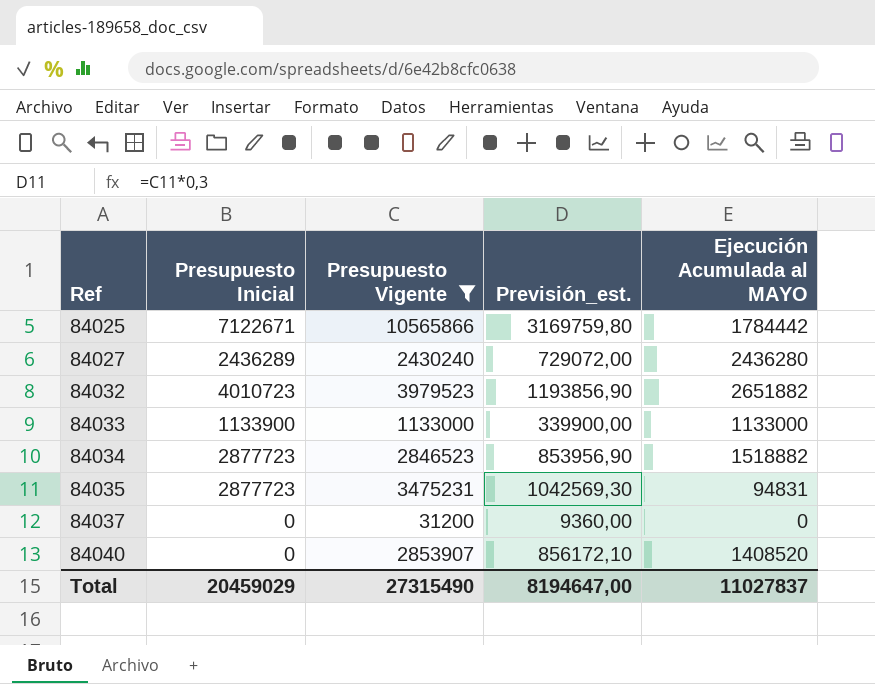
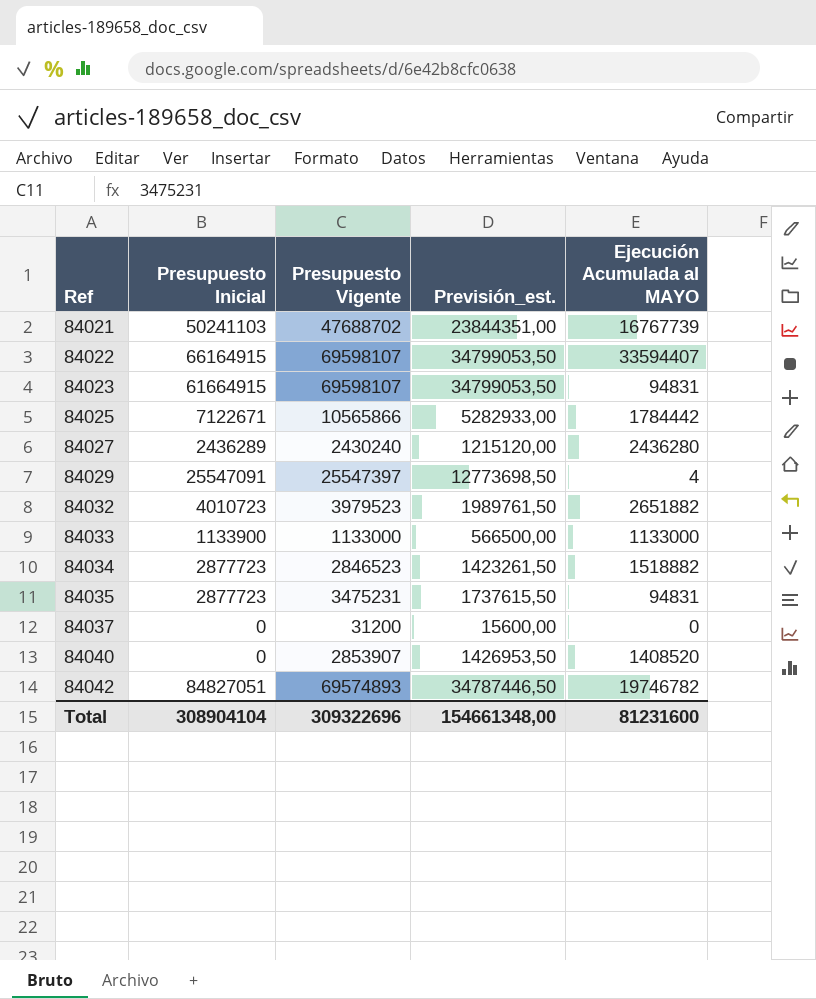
filter: Presupuesto Vigente <= 10565866 -> none
column Previsión_est. | formula: [Presupuesto Vigente] * 0,3 -> [Presupuesto Vigente] * 0,5
Total | Presupuesto Inicial: 20459029 -> 308904104
Total | Presupuesto Vigente: 27315490 -> 309322696
Total | Previsión_est.: 8194647,00 -> 154661348,00
Total | Ejecución Acumulada al MAYO: 11027837 -> 81231600

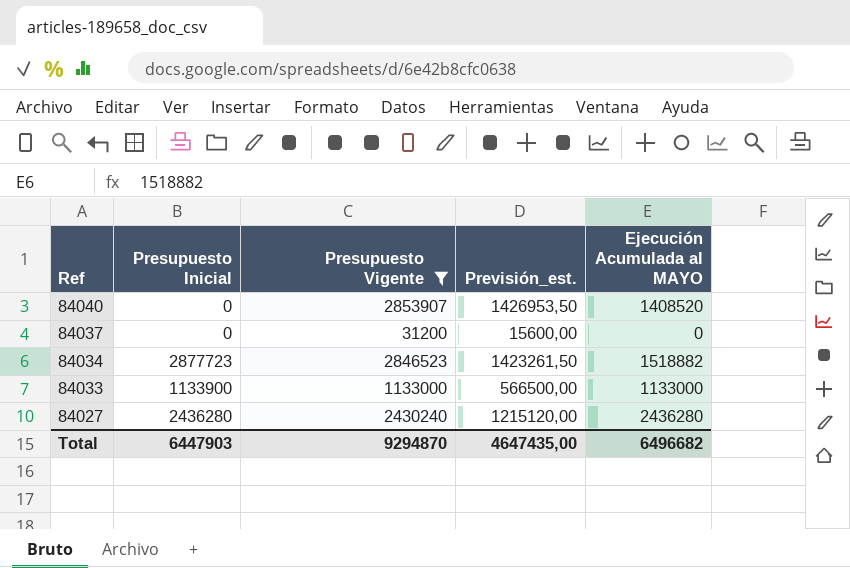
filter: none -> Presupuesto Vigente <= 2853907
row order: Ref ascending -> Ref descending
84027 | Presupuesto Inicial: 2436289 -> 2436280
Total | Presupuesto Inicial: 308904104 -> 6447903
Total | Presupuesto Vigente: 309322696 -> 9294870
Total | Previsión_est.: 154661348,00 -> 4647435,00
Total | Ejecución Acumulada al MAYO: 81231600 -> 6496682

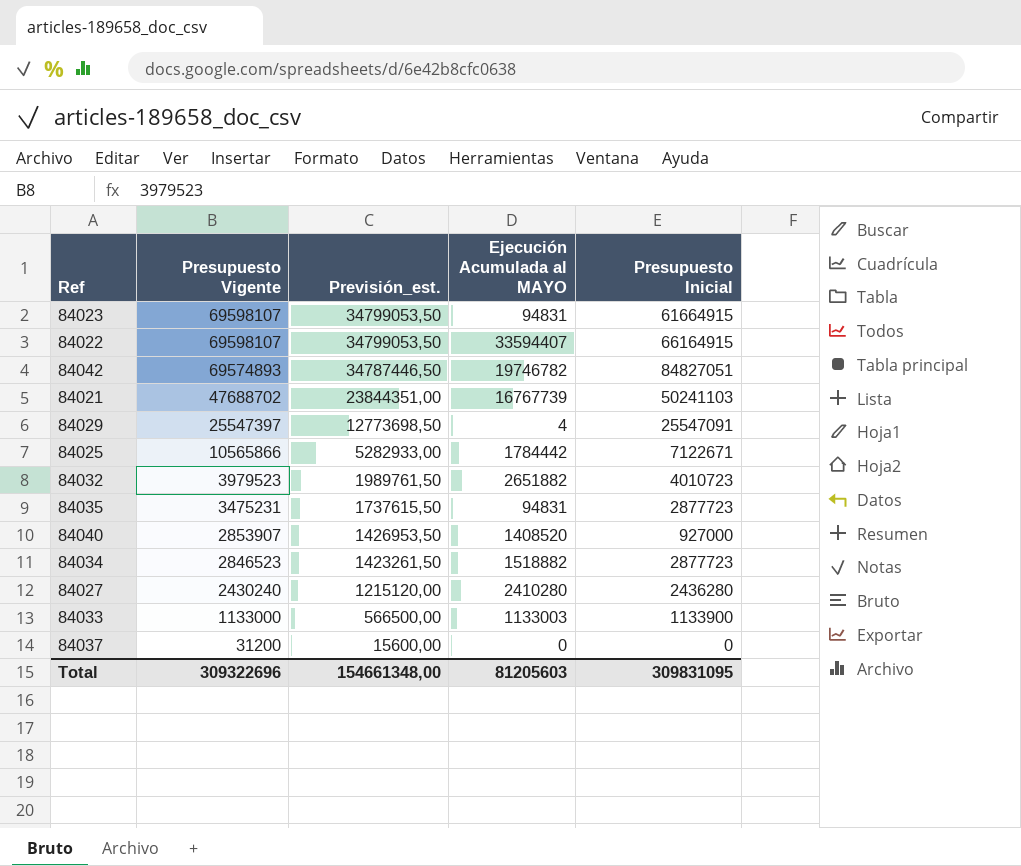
filter: Presupuesto Vigente <= 2853907 -> none
row order: Ref descending -> Presupuesto Vigente descending
column Presupuesto Inicial | position: 2 -> 5
84040 | Presupuesto Inicial: 0 -> 927000
84027 | Ejecución Acumulada al MAYO: 2436280 -> 2410280
84033 | Ejecución Acumulada al MAYO: 1133000 -> 1133003
Total | Presupuesto Vigente: 9294870 -> 309322696
Total | Previsión_est.: 4647435,00 -> 154661348,00
Total | Ejecución Acumulada al MAYO: 6496682 -> 81205603
Total | Presupuesto Inicial: 6447903 -> 309831095

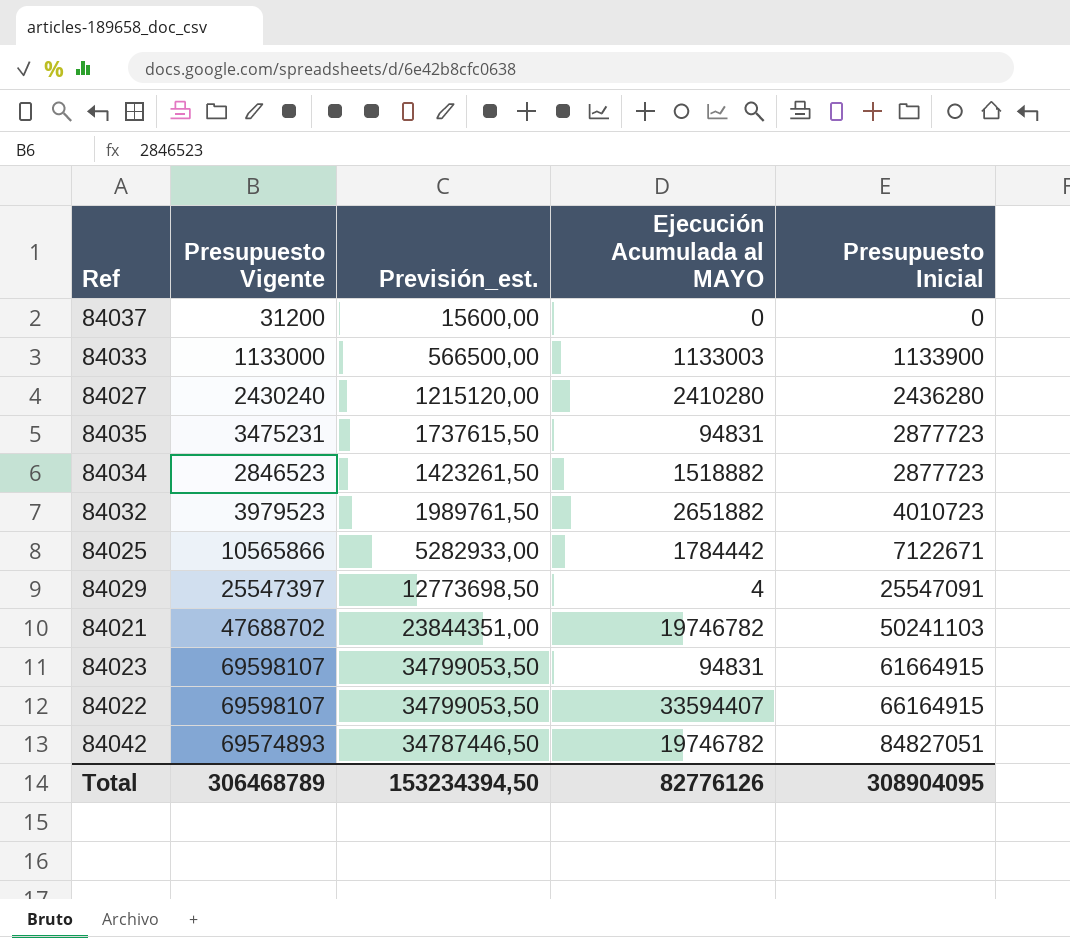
row order: Presupuesto Vigente descending -> Presupuesto Inicial ascending
row 84040: 2853907 | 1426953,50 | 1408520 | 927000 -> none
84021 | Ejecución Acumulada al MAYO: 16767739 -> 19746782
Total | Presupuesto Vigente: 309322696 -> 306468789
Total | Previsión_est.: 154661348,00 -> 153234394,50
Total | Ejecución Acumulada al MAYO: 81205603 -> 82776126
Total | Presupuesto Inicial: 309831095 -> 308904095

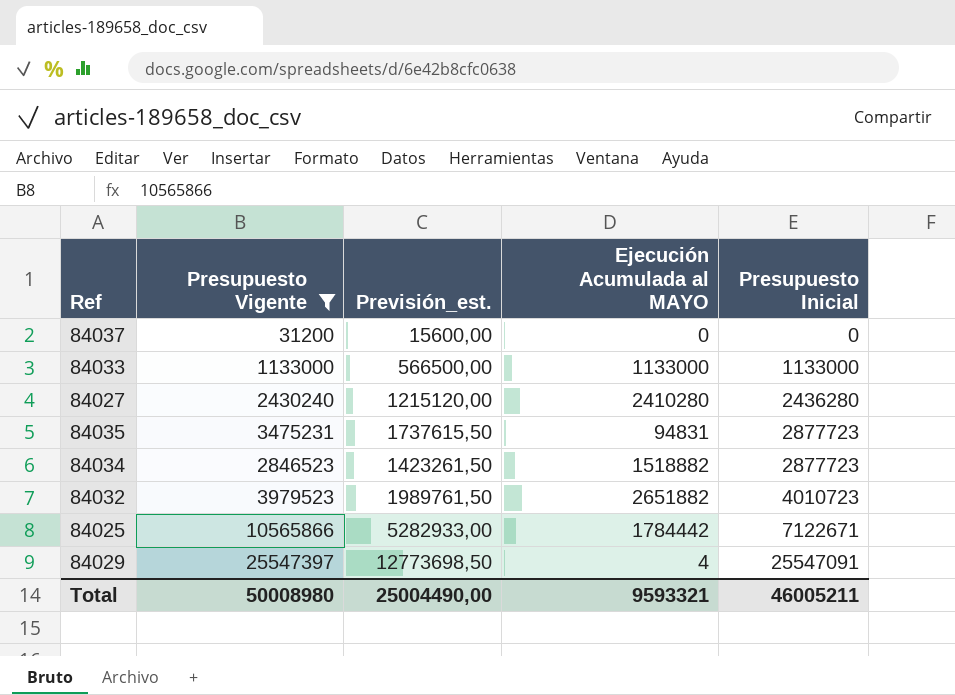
filter: none -> Presupuesto Vigente <= 25547397
84033 | Ejecución Acumulada al MAYO: 1133003 -> 1133000
84033 | Presupuesto Inicial: 1133900 -> 1133000
Total | Presupuesto Vigente: 306468789 -> 50008980
Total | Previsión_est.: 153234394,50 -> 25004490,00
Total | Ejecución Acumulada al MAYO: 82776126 -> 9593321
Total | Presupuesto Inicial: 308904095 -> 46005211

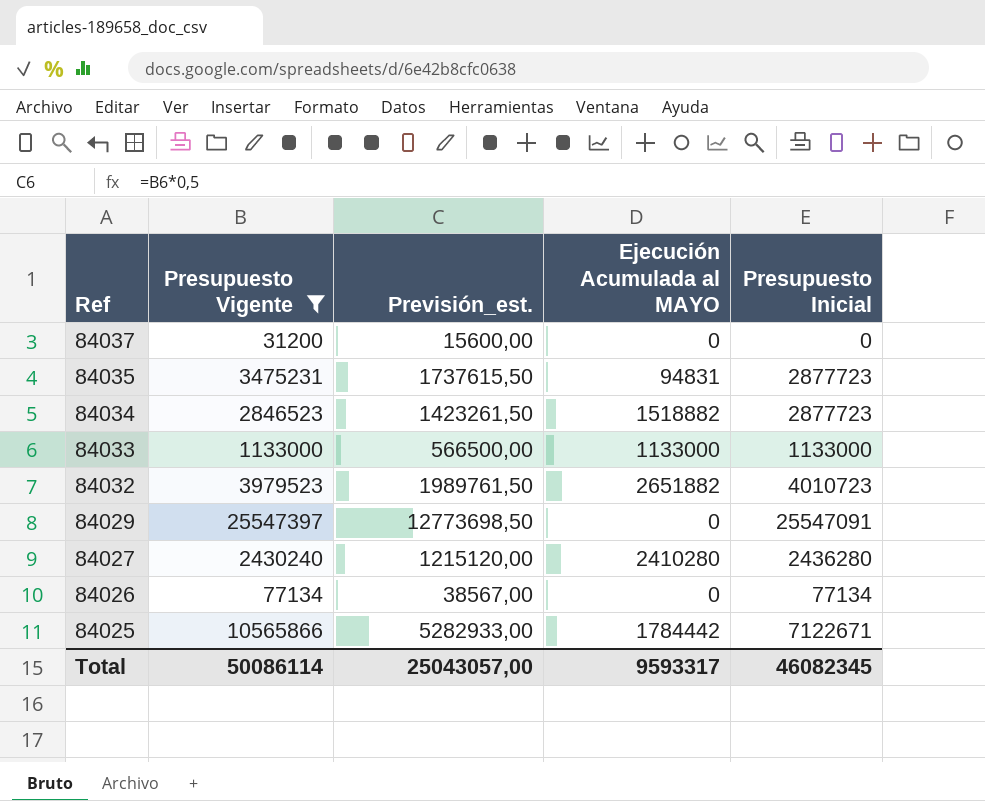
row order: Presupuesto Inicial ascending -> Ref descending
84029 | Ejecución Acumulada al MAYO: 4 -> 0
row 84026: none -> 77134 | 38567,00 | 0 | 77134
Total | Presupuesto Vigente: 50008980 -> 50086114
Total | Previsión_est.: 25004490,00 -> 25043057,00
Total | Ejecución Acumulada al MAYO: 9593321 -> 9593317
Total | Presupuesto Inicial: 46005211 -> 46082345

